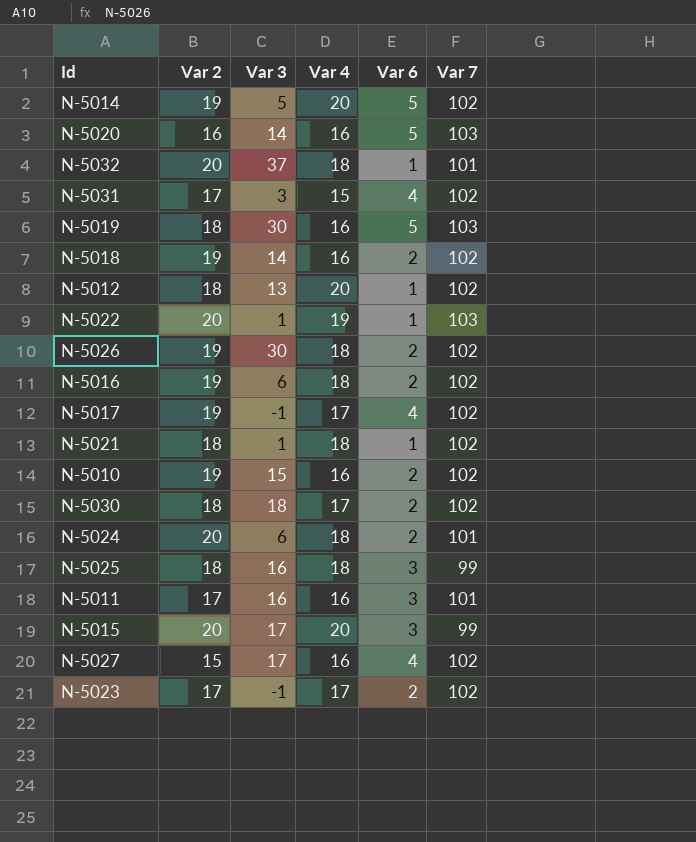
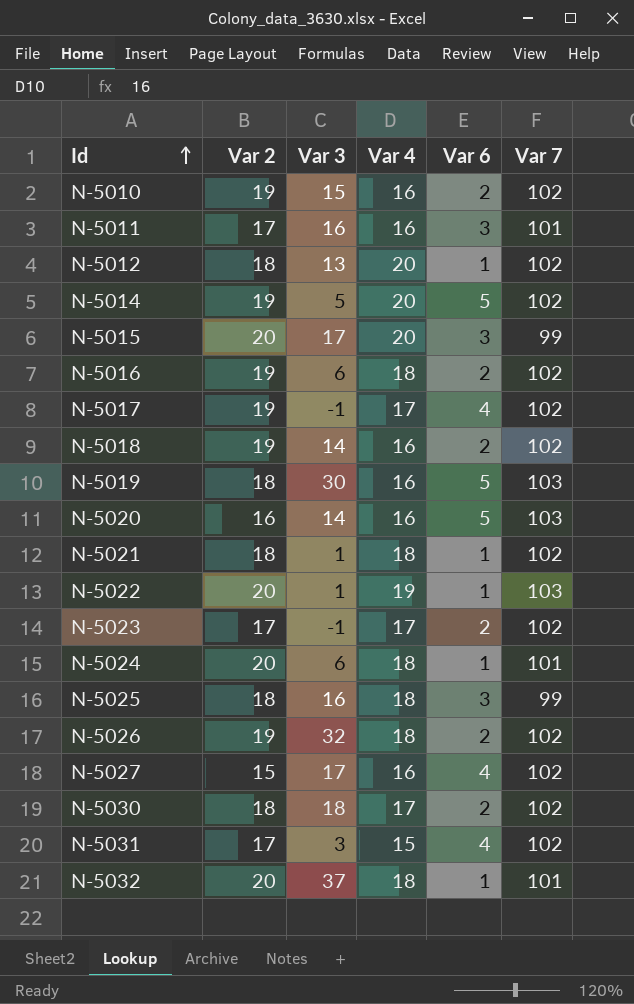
row order: none -> Id ascending
N-5024 | Var 6: 2 -> 1
N-5026 | Var 3: 30 -> 32

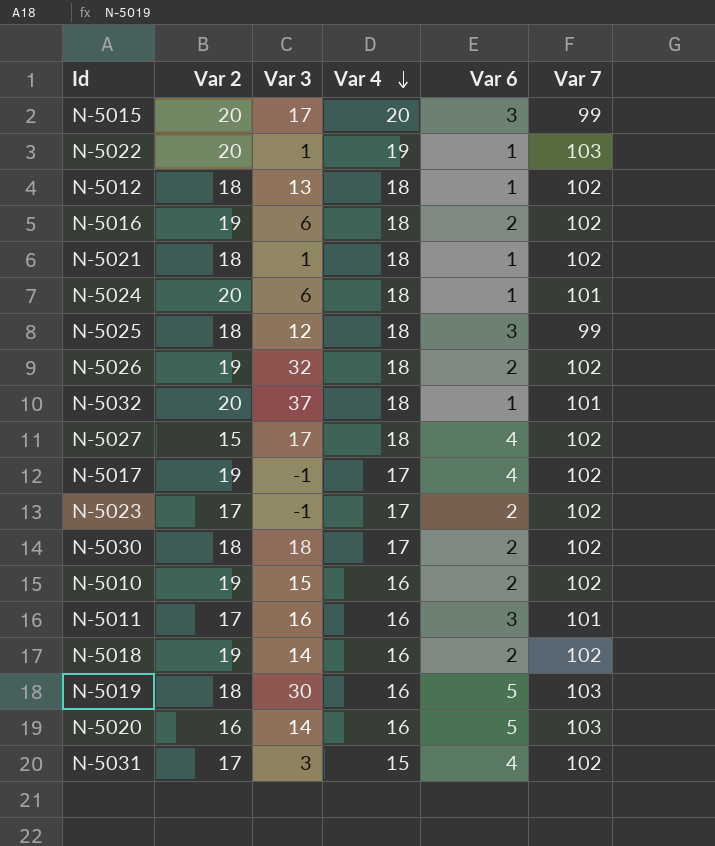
row order: Id ascending -> Var 4 descending
row N-5014: 19 | 5 | 20 | 5 | 102 -> none
N-5012 | Var 4: 20 -> 18
N-5025 | Var 3: 16 -> 12
N-5027 | Var 4: 16 -> 18

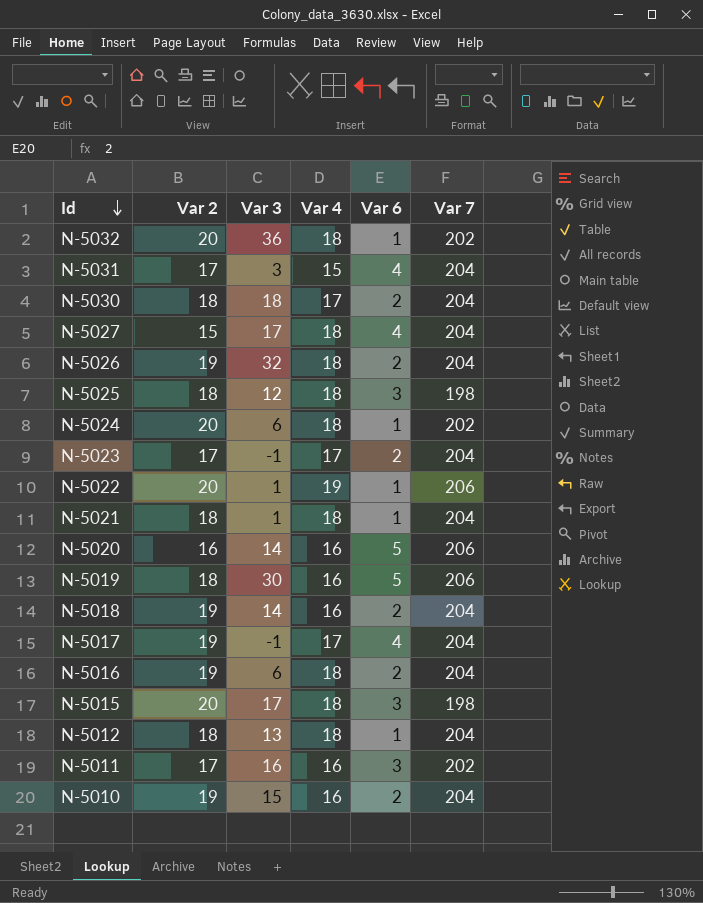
row order: Var 4 descending -> Id descending
N-5032 | Var 3: 37 -> 36
N-5032 | Var 7: 101 -> 202
N-5031 | Var 7: 102 -> 204
N-5030 | Var 7: 102 -> 204
N-5027 | Var 7: 102 -> 204
N-5026 | Var 7: 102 -> 204
N-5025 | Var 7: 99 -> 198
N-5024 | Var 7: 101 -> 202
N-5023 | Var 7: 102 -> 204
N-5022 | Var 7: 103 -> 206
N-5021 | Var 7: 102 -> 204
N-5020 | Var 7: 103 -> 206
N-5019 | Var 7: 103 -> 206
N-5018 | Var 7: 102 -> 204
N-5017 | Var 7: 102 -> 204
N-5016 | Var 7: 102 -> 204
N-5015 | Var 4: 20 -> 18
N-5015 | Var 7: 99 -> 198
N-5012 | Var 7: 102 -> 204
N-5011 | Var 7: 101 -> 202
N-5010 | Var 7: 102 -> 204

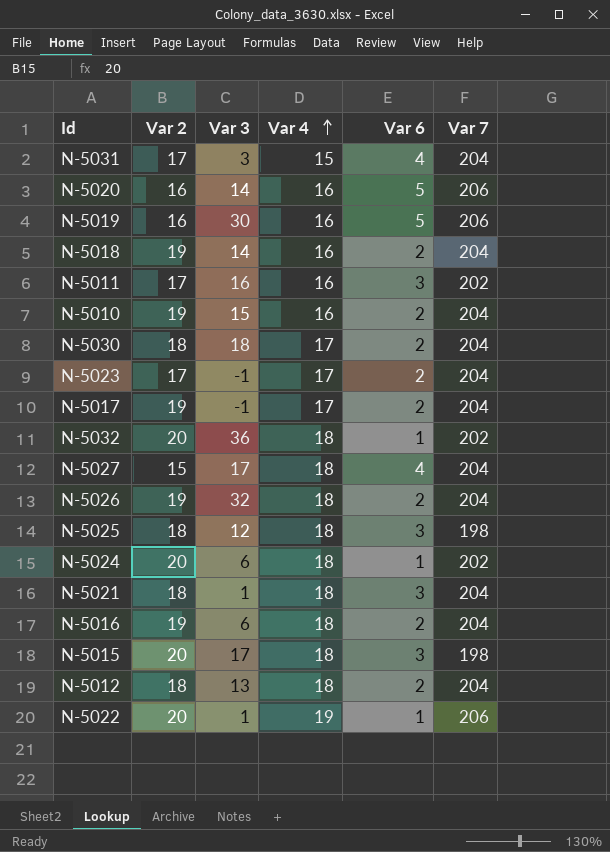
row order: Id descending -> Var 4 ascending
N-5019 | Var 2: 18 -> 16
N-5017 | Var 6: 4 -> 2
N-5021 | Var 6: 1 -> 3
N-5012 | Var 6: 1 -> 2

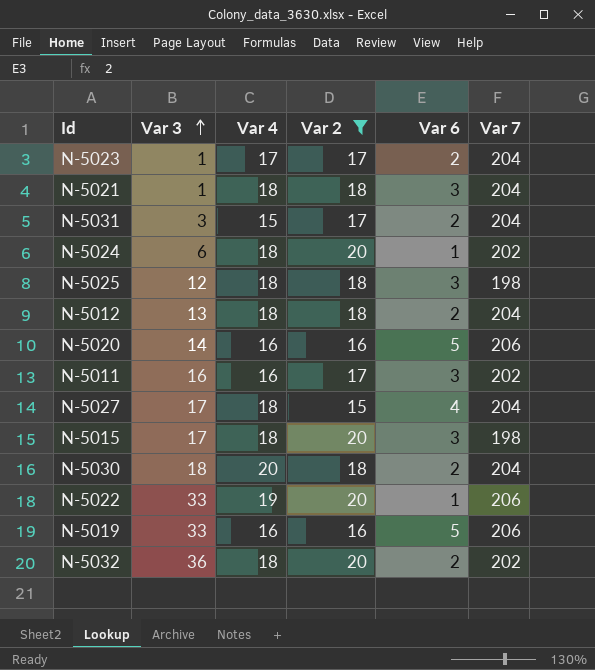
filter: none -> Var 2 != 19
row order: Var 4 ascending -> Var 3 ascending
column Var 2 | position: 2 -> 4
N-5023 | Var 3: -1 -> 1
N-5031 | Var 6: 4 -> 2
N-5030 | Var 4: 17 -> 20
N-5022 | Var 3: 1 -> 33
N-5019 | Var 3: 30 -> 33
N-5032 | Var 6: 1 -> 2

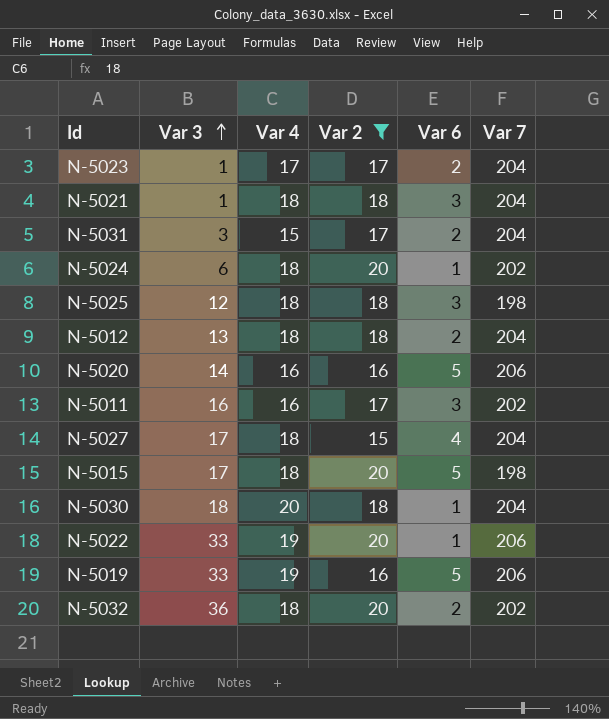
N-5015 | Var 6: 3 -> 5
N-5030 | Var 6: 2 -> 1
N-5019 | Var 4: 16 -> 19

